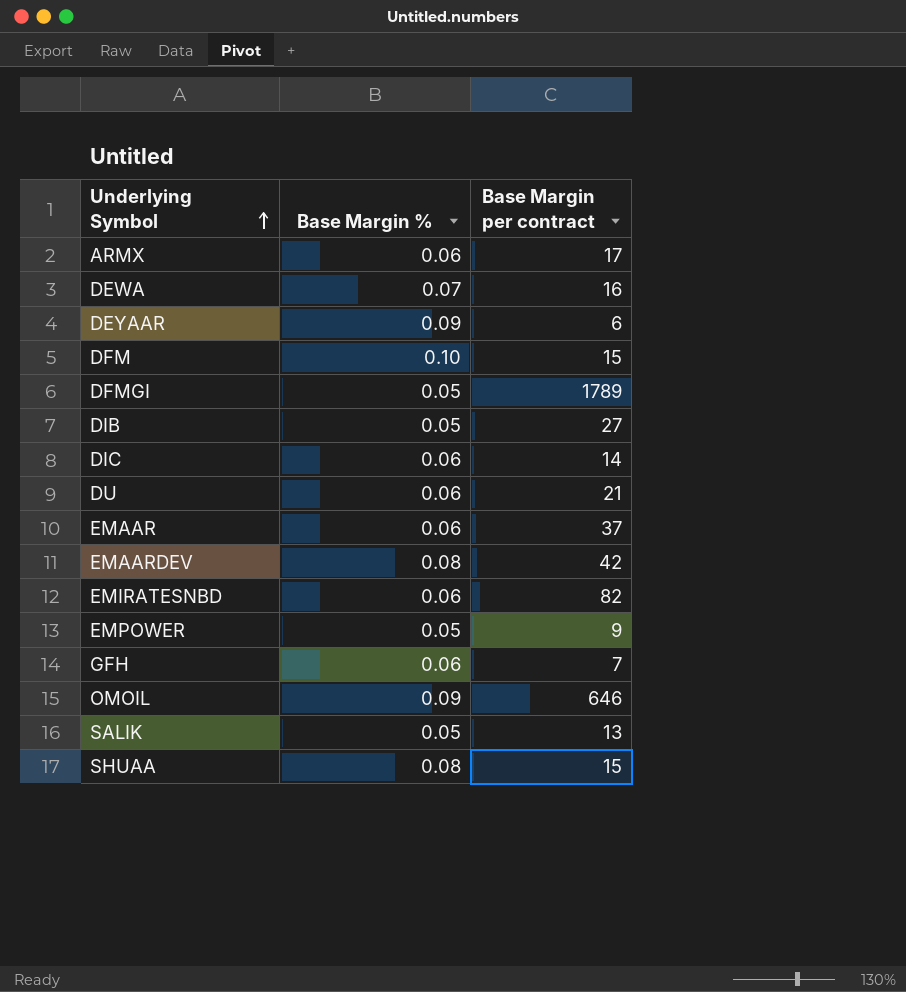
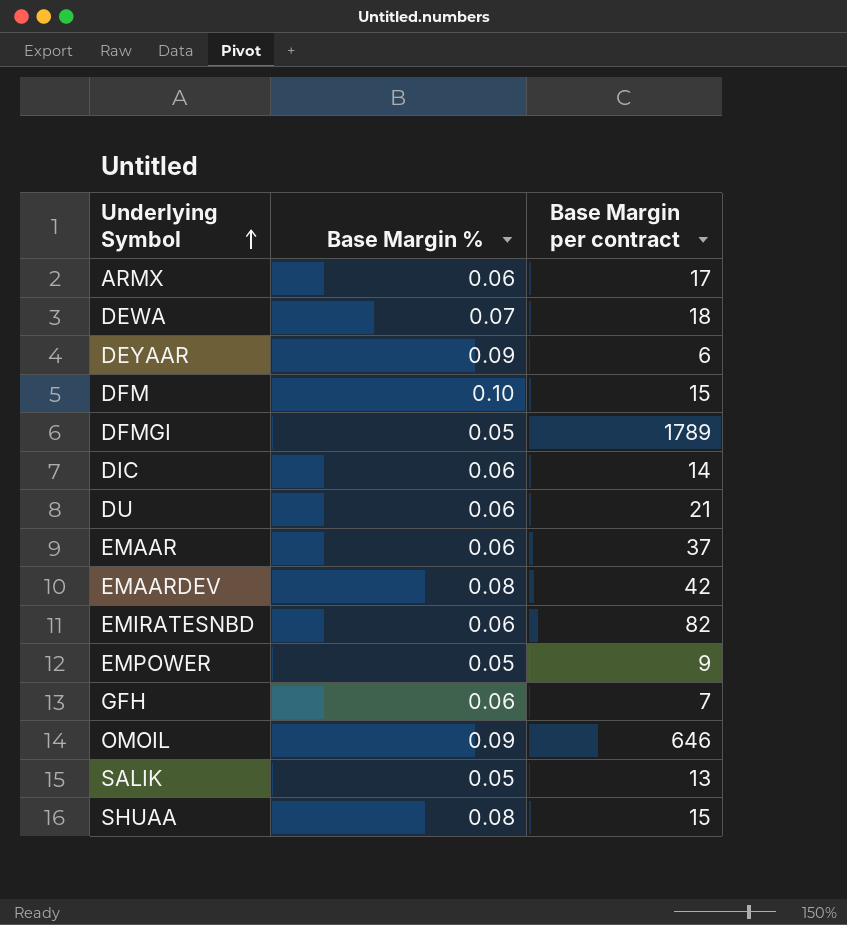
row DIB: 0.05 | 27 -> none
DEWA | Base Margin per contract: 16 -> 18

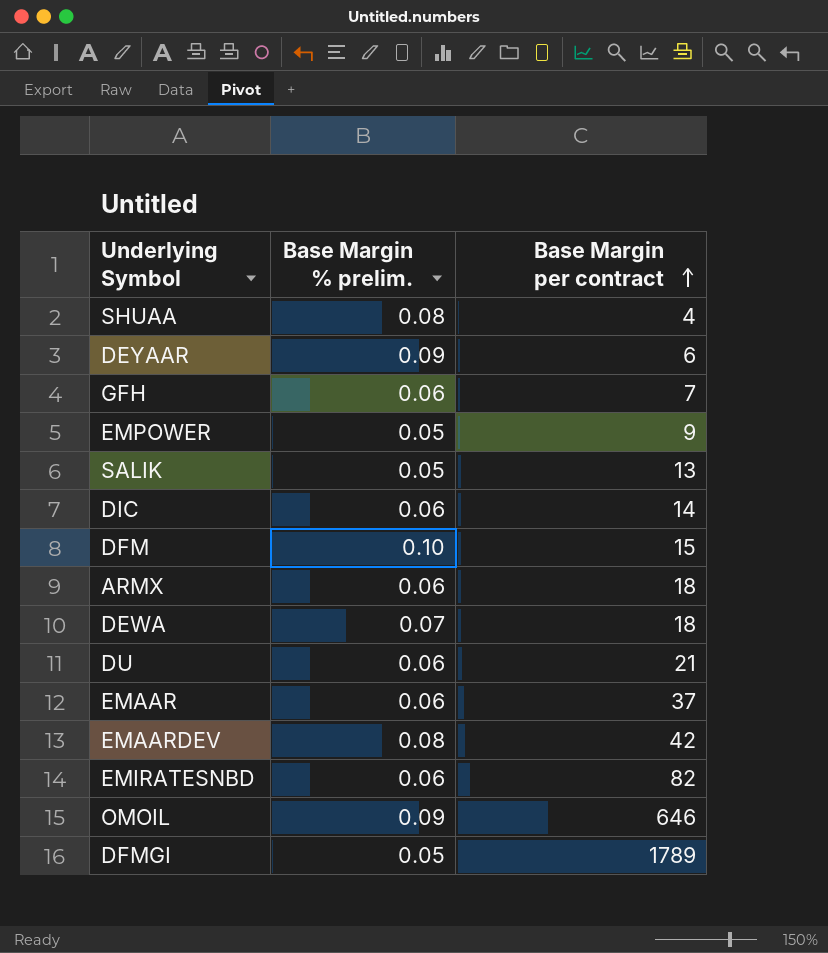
row order: Underlying Symbol ascending -> Base Margin per contract ascending
column name: Base Margin % -> Base Margin % prelim.
SHUAA | Base Margin per contract: 15 -> 4
ARMX | Base Margin per contract: 17 -> 18

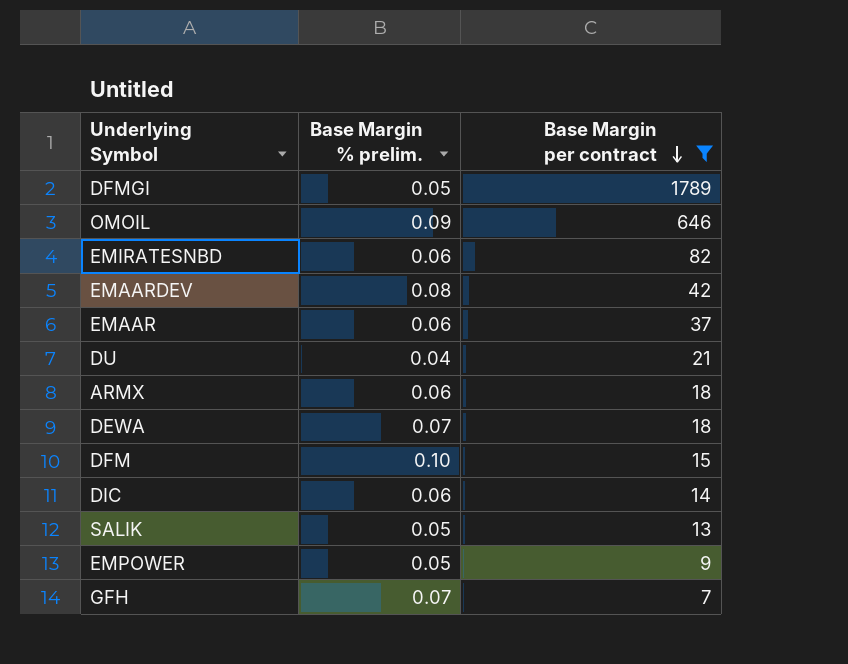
filter: none -> Base Margin per contract >= 7
row order: Base Margin per contract ascending -> Base Margin per contract descending
DU | Base Margin % prelim.: 0.06 -> 0.04
GFH | Base Margin % prelim.: 0.06 -> 0.07

